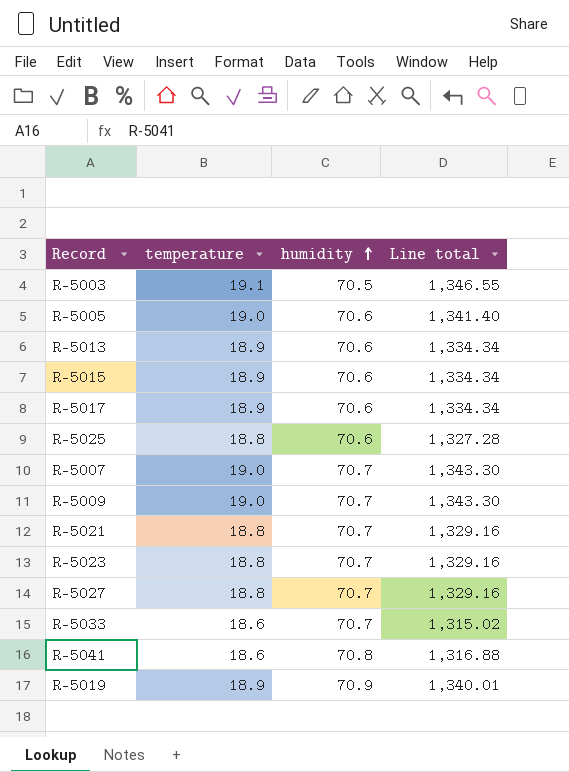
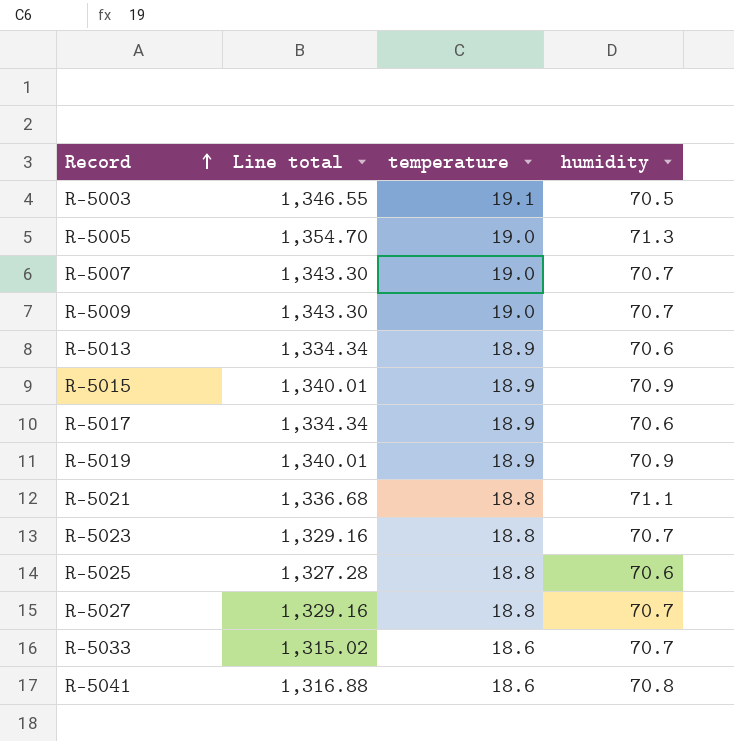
row order: humidity ascending -> Record ascending
column Line total | position: 4 -> 2
R-5005 | Line total: 1,341.40 -> 1,354.70
R-5005 | humidity: 70.6 -> 71.3
R-5015 | Line total: 1,334.34 -> 1,340.01
R-5015 | humidity: 70.6 -> 70.9
R-5021 | Line total: 1,329.16 -> 1,336.68
R-5021 | humidity: 70.7 -> 71.1

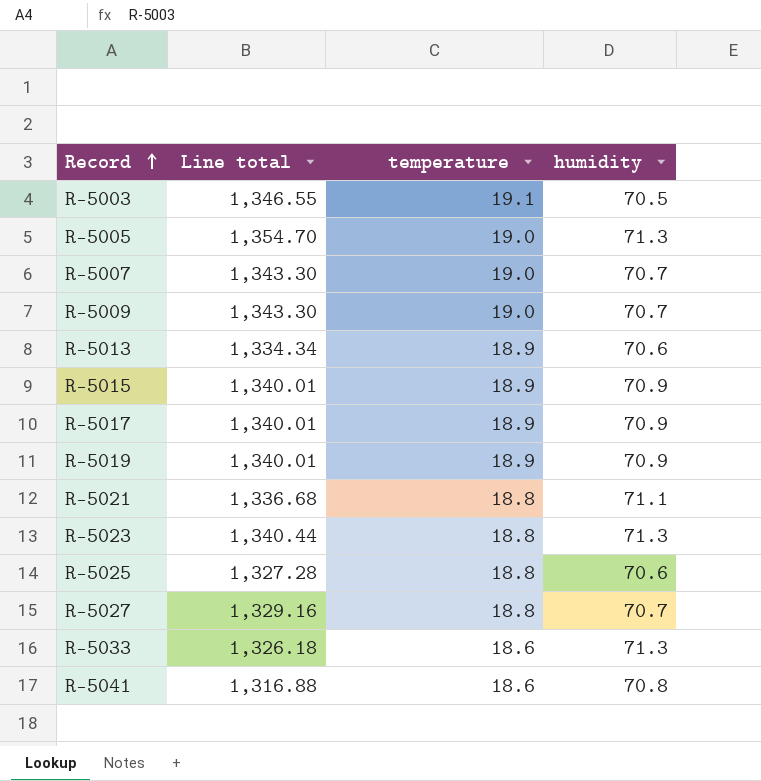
R-5017 | Line total: 1,334.34 -> 1,340.01
R-5017 | humidity: 70.6 -> 70.9
R-5023 | Line total: 1,329.16 -> 1,340.44
R-5023 | humidity: 70.7 -> 71.3
R-5033 | Line total: 1,315.02 -> 1,326.18
R-5033 | humidity: 70.7 -> 71.3

